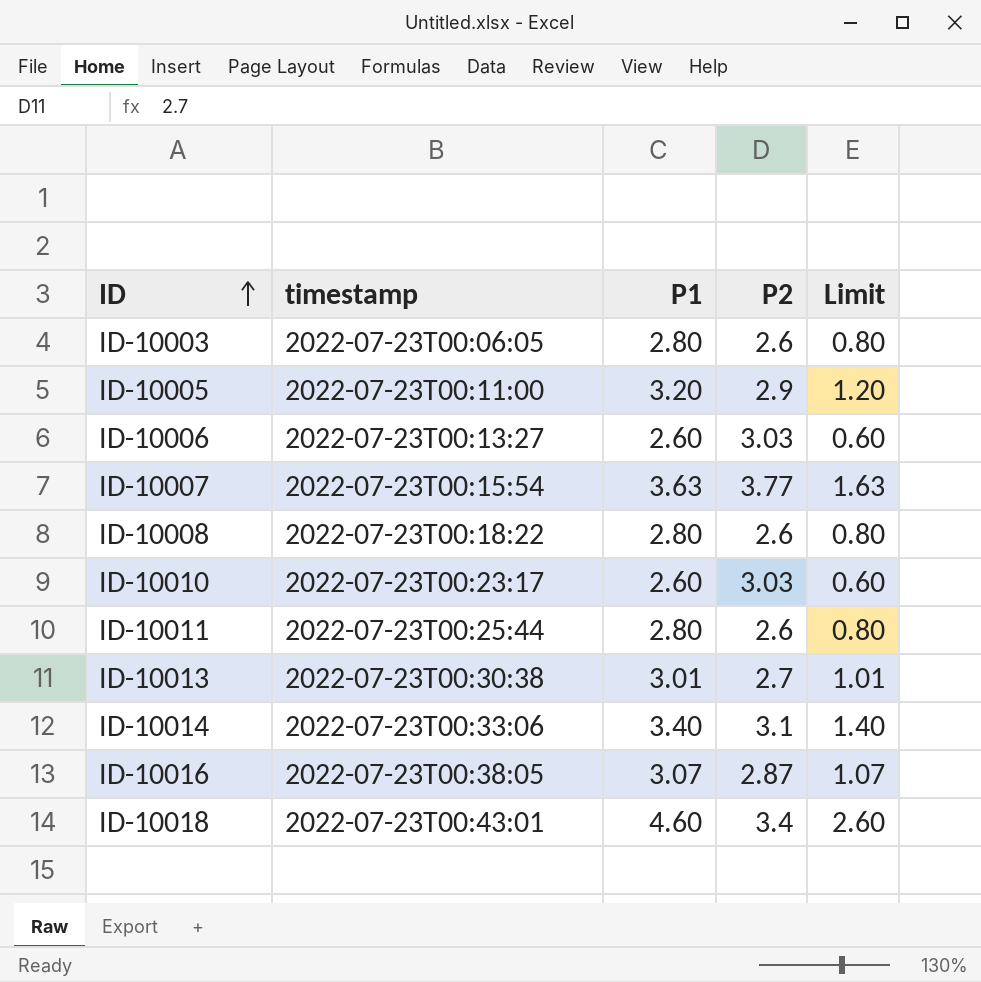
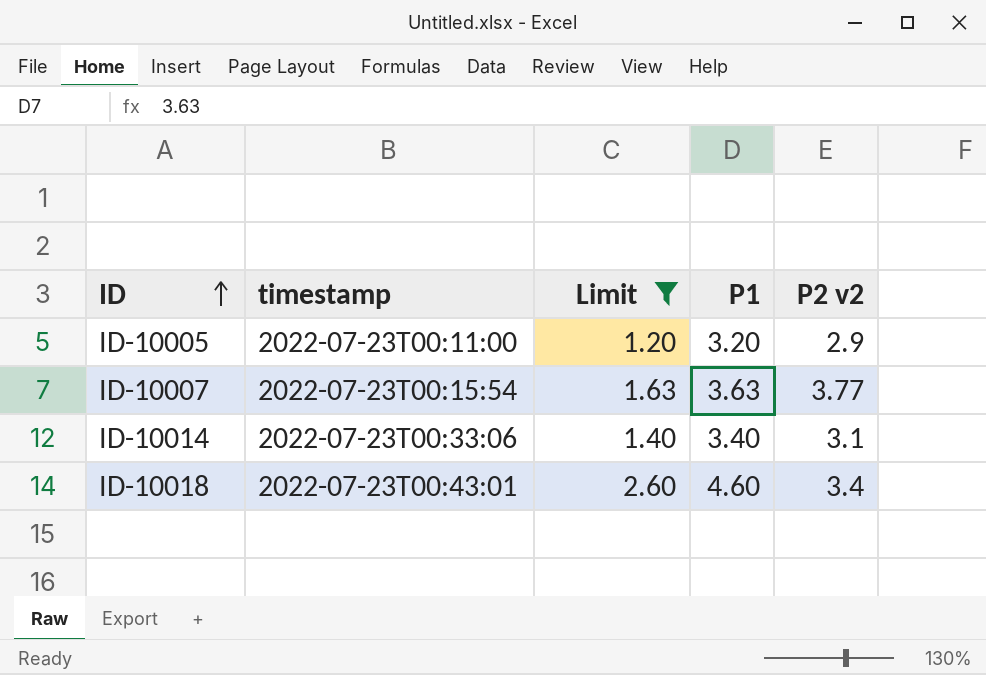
filter: none -> Limit >= 1.20
column Limit | position: 5 -> 3
column name: P2 -> P2 v2

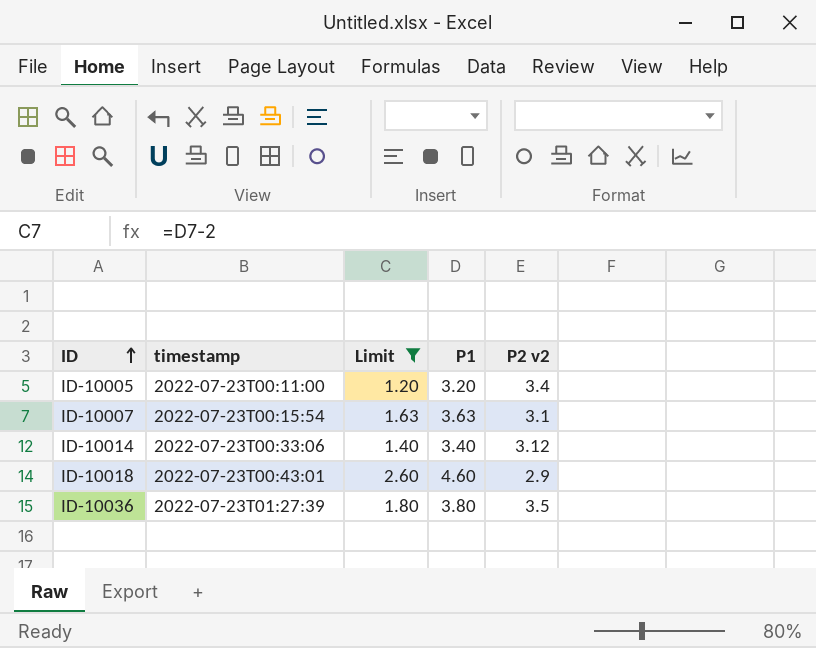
ID-10005 | P2 v2: 2.9 -> 3.4
ID-10007 | P2 v2: 3.77 -> 3.1
ID-10014 | P2 v2: 3.1 -> 3.12
ID-10018 | P2 v2: 3.4 -> 2.9
row ID-10036: none -> 2022-07-23T01:27:39 | 1.80 | 3.80 | 3.5

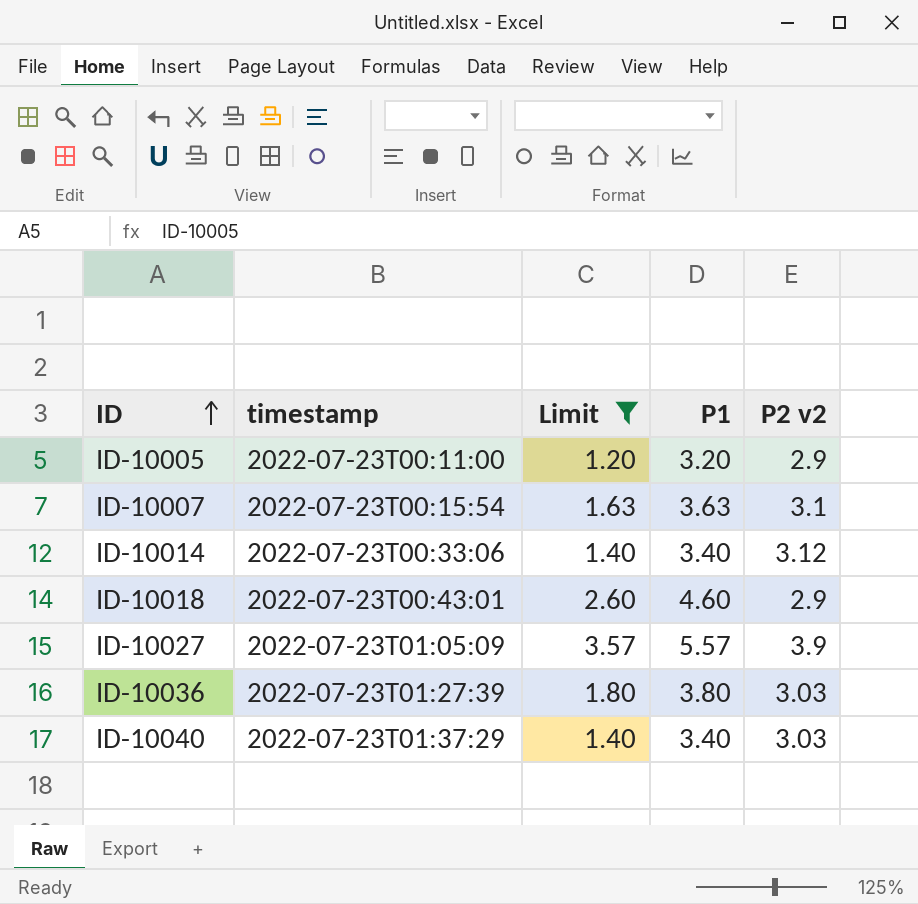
ID-10005 | P2 v2: 3.4 -> 2.9
row ID-10027: none -> 2022-07-23T01:05:09 | 3.57 | 5.57 | 3.9
ID-10036 | P2 v2: 3.5 -> 3.03
row ID-10040: none -> 2022-07-23T01:37:29 | 1.40 | 3.40 | 3.03

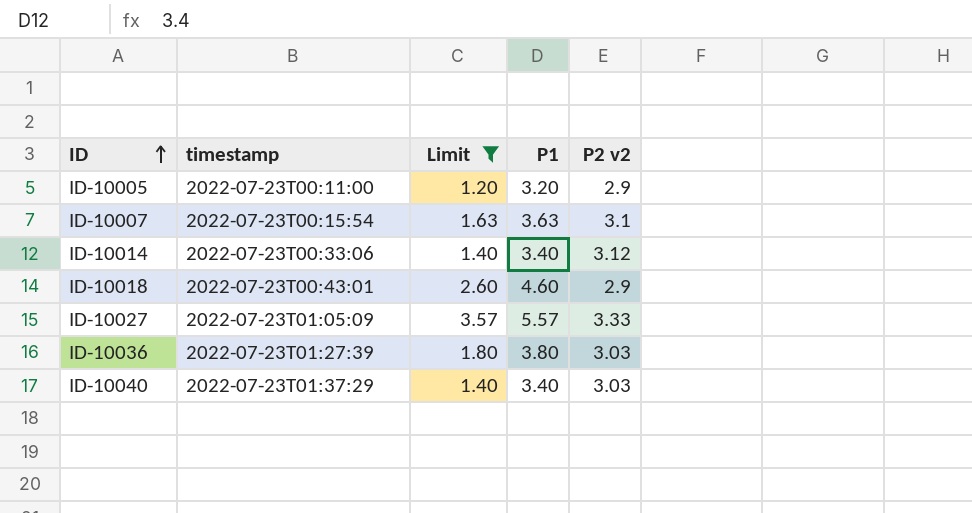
ID-10027 | P2 v2: 3.9 -> 3.33

